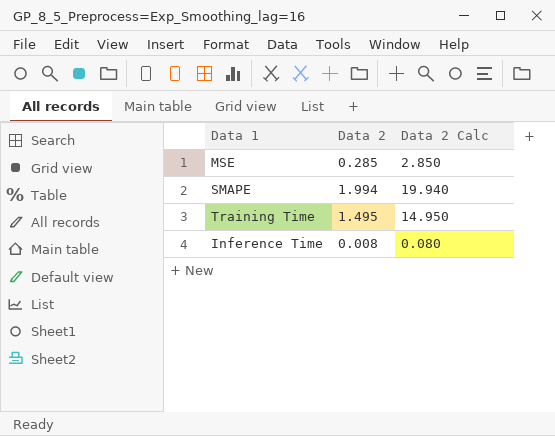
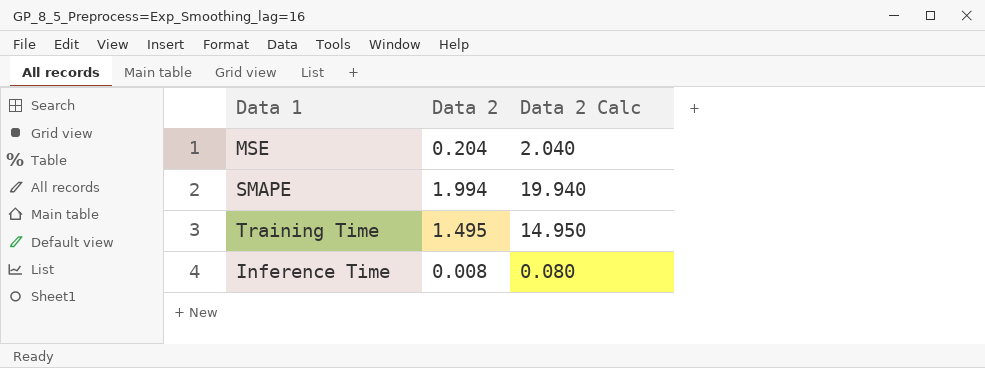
MSE | Data 2: 0.285 -> 0.204
MSE | Data 2 Calc: 2.850 -> 2.040

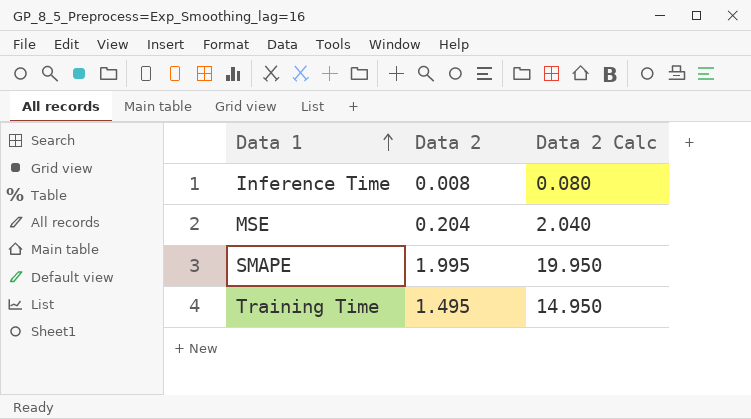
row order: none -> Data 1 ascending
SMAPE | Data 2: 1.994 -> 1.995
SMAPE | Data 2 Calc: 19.940 -> 19.950

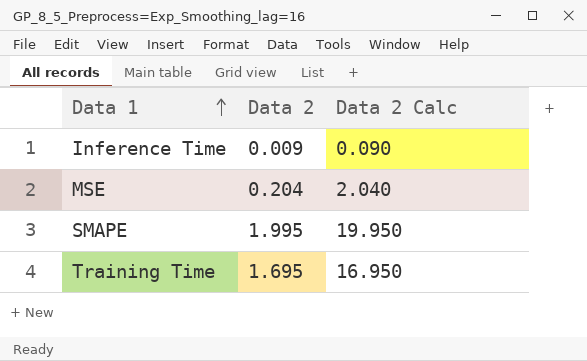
Inference Time | Data 2: 0.008 -> 0.009
Inference Time | Data 2 Calc: 0.080 -> 0.090
Training Time | Data 2: 1.495 -> 1.695
Training Time | Data 2 Calc: 14.950 -> 16.950

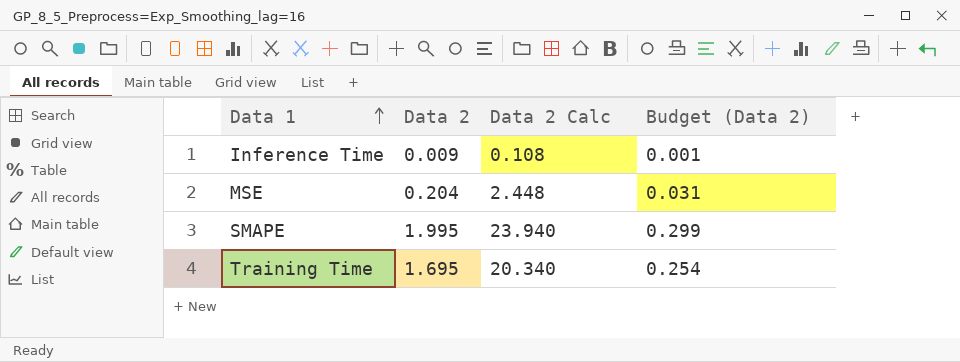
column Data 2 Calc | formula: [Data 2] * 10 -> [Data 2] * 12
column Budget (Data 2) | formula: none -> [Data 2] * 0.15

